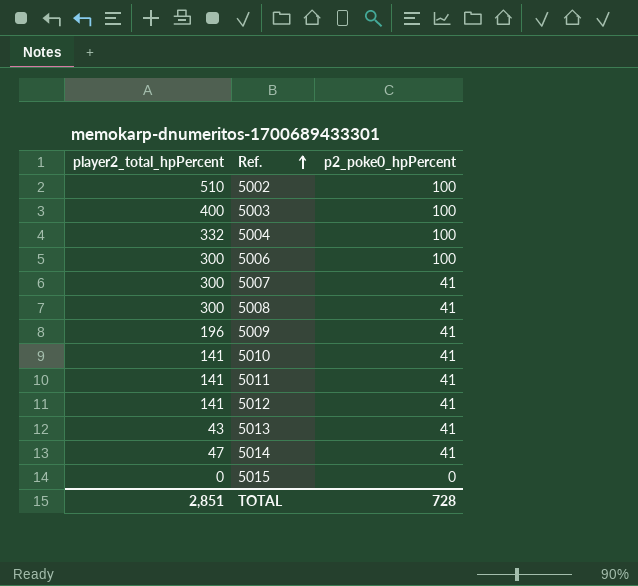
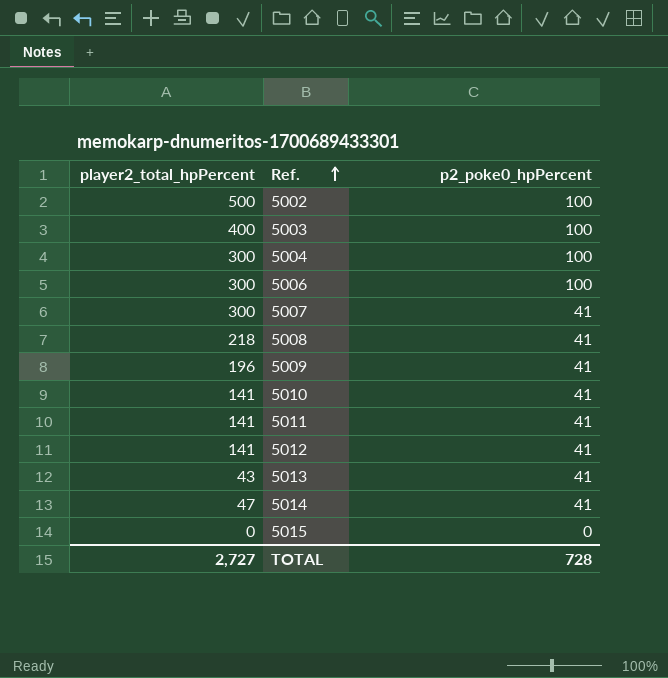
5002 | player2_total_hpPercent: 510 -> 500
5004 | player2_total_hpPercent: 332 -> 300
5008 | player2_total_hpPercent: 300 -> 218
TOTAL | player2_total_hpPercent: 2,851 -> 2,727

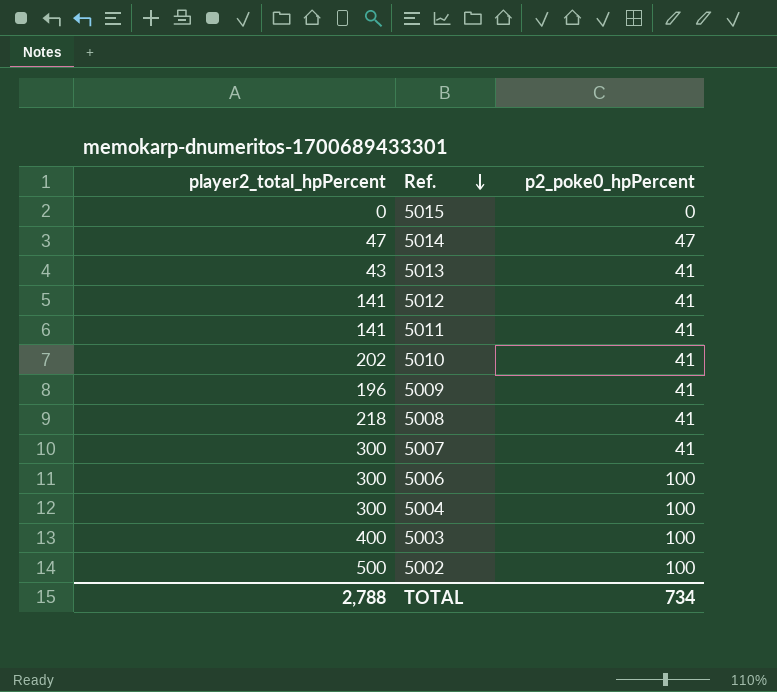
row order: Ref. ascending -> Ref. descending
5014 | p2_poke0_hpPercent: 41 -> 47
5010 | player2_total_hpPercent: 141 -> 202
TOTAL | player2_total_hpPercent: 2,727 -> 2,788
TOTAL | p2_poke0_hpPercent: 728 -> 734

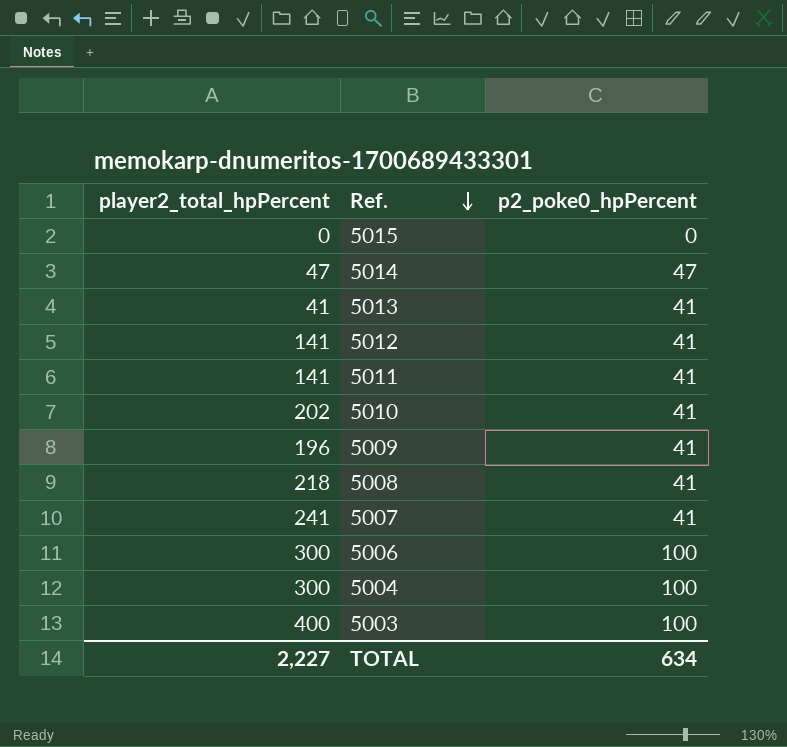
row 5002: 500 | 100 -> none
5013 | player2_total_hpPercent: 43 -> 41
5007 | player2_total_hpPercent: 300 -> 241
TOTAL | player2_total_hpPercent: 2,788 -> 2,227
TOTAL | p2_poke0_hpPercent: 734 -> 634

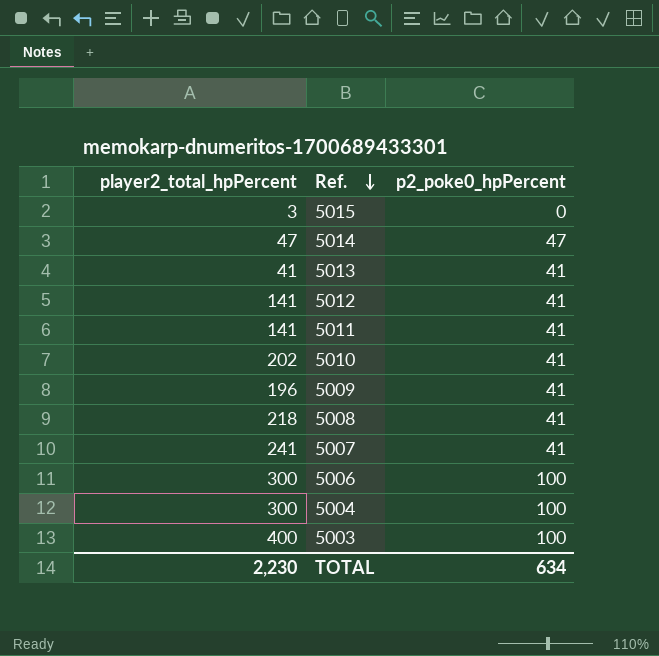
5015 | player2_total_hpPercent: 0 -> 3
TOTAL | player2_total_hpPercent: 2,227 -> 2,230

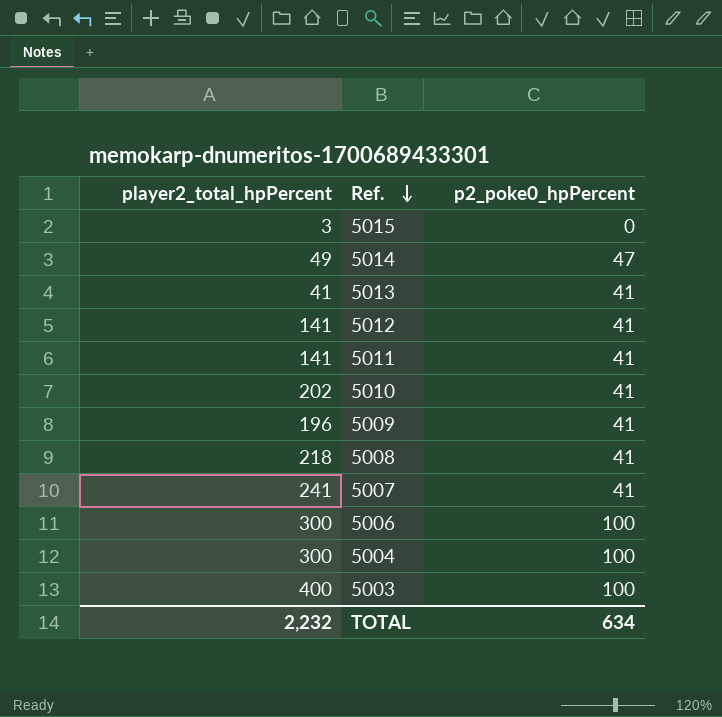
5014 | player2_total_hpPercent: 47 -> 49
TOTAL | player2_total_hpPercent: 2,230 -> 2,232

